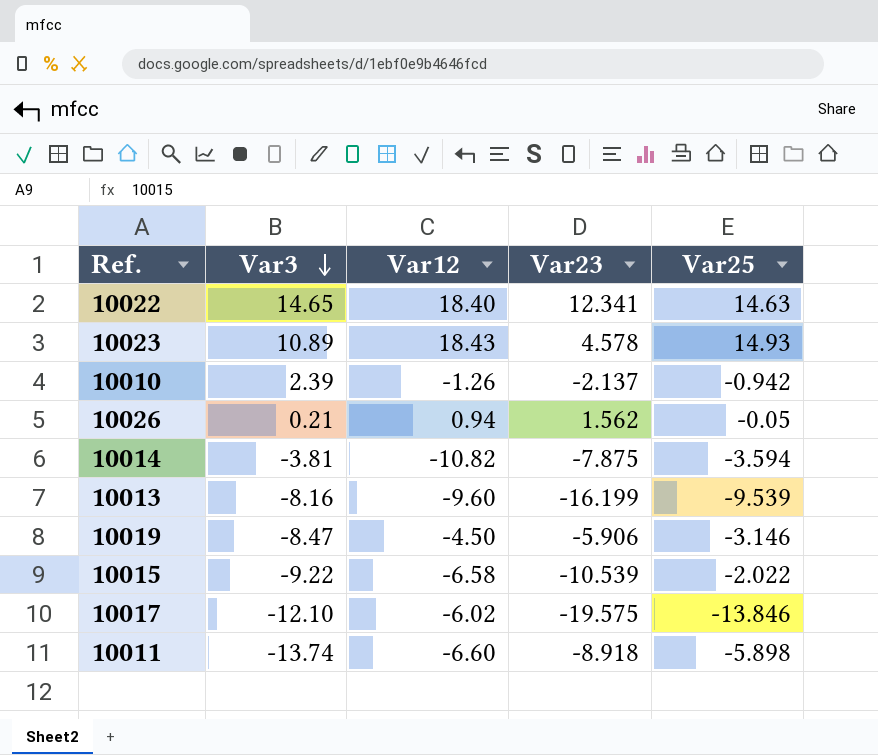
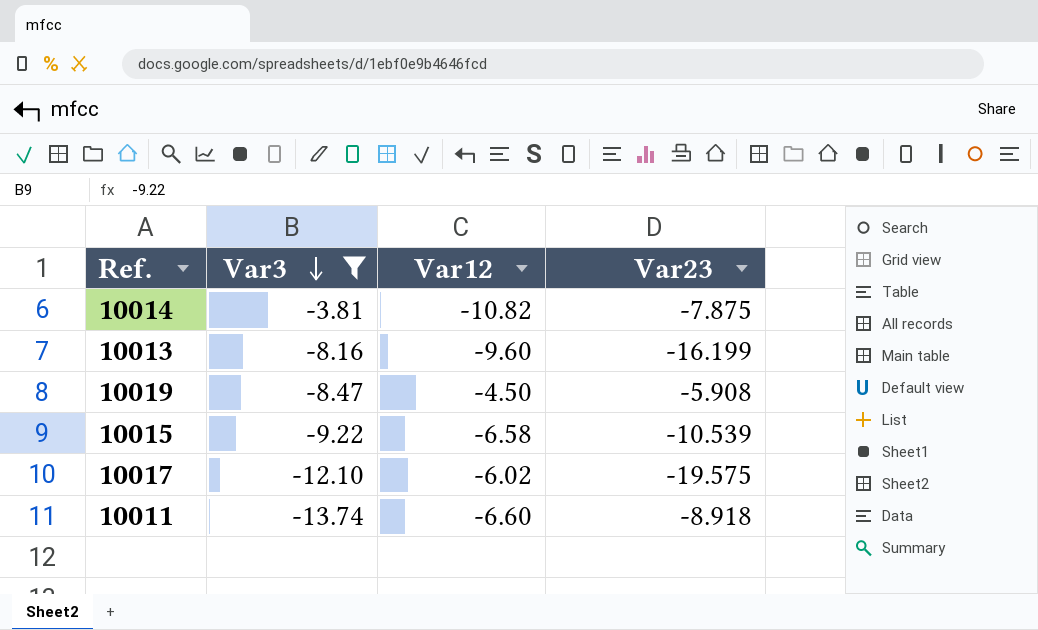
filter: none -> Var3 <= -3.81
column Var25 | position: 5 -> none
10019 | Var23: -5.906 -> -5.908

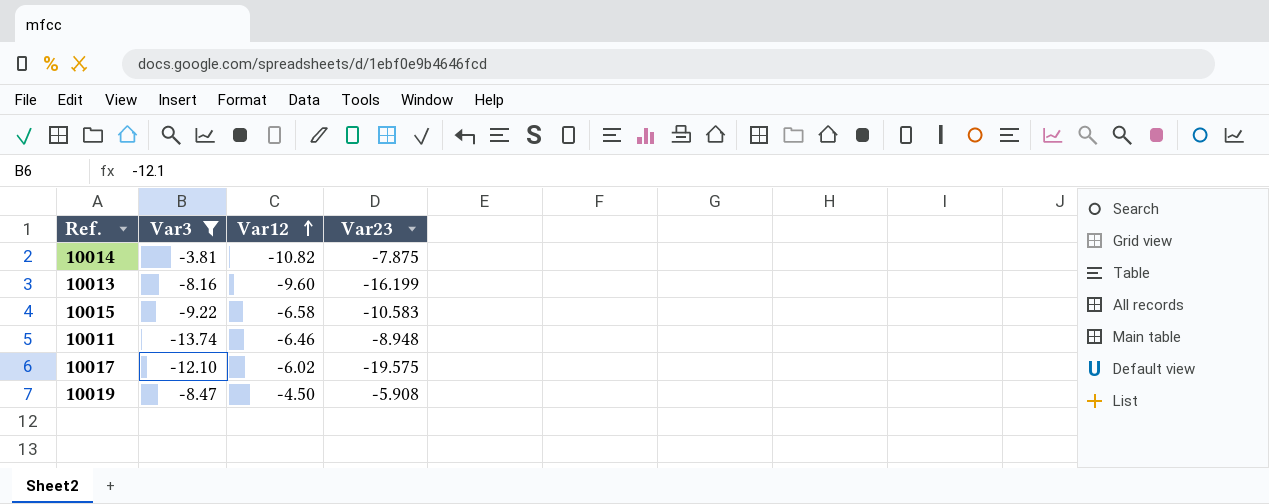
row order: Var3 descending -> Var12 ascending
10015 | Var23: -10.539 -> -10.583
10011 | Var12: -6.60 -> -6.46
10011 | Var23: -8.918 -> -8.948

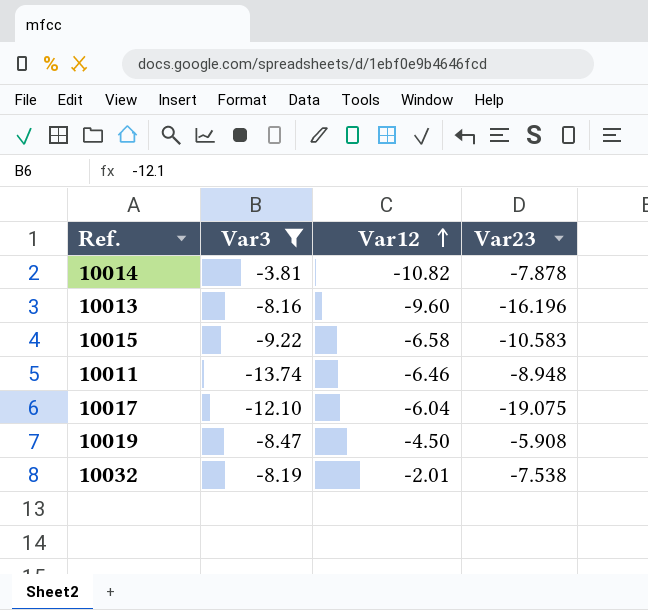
10014 | Var23: -7.875 -> -7.878
10013 | Var23: -16.199 -> -16.196
10017 | Var12: -6.02 -> -6.04
10017 | Var23: -19.575 -> -19.075
row 10032: none -> -8.19 | -2.01 | -7.538

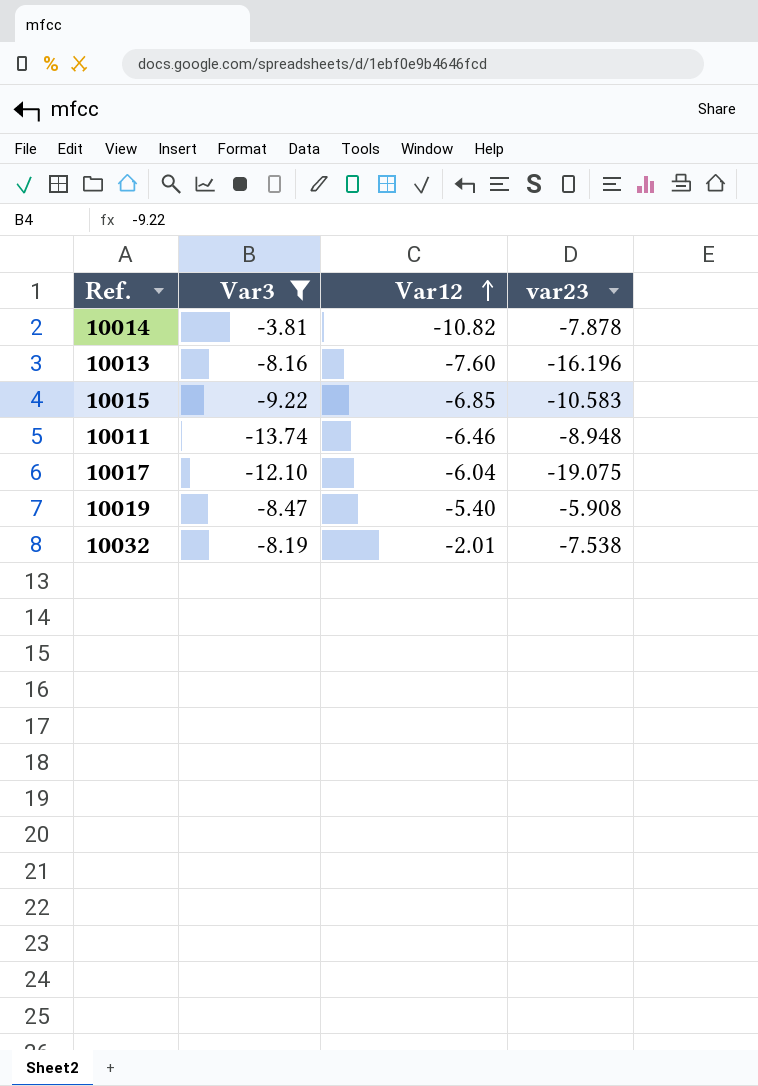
column name: Var23 -> var23
10013 | Var12: -9.60 -> -7.60
10015 | Var12: -6.58 -> -6.85
10019 | Var12: -4.50 -> -5.40

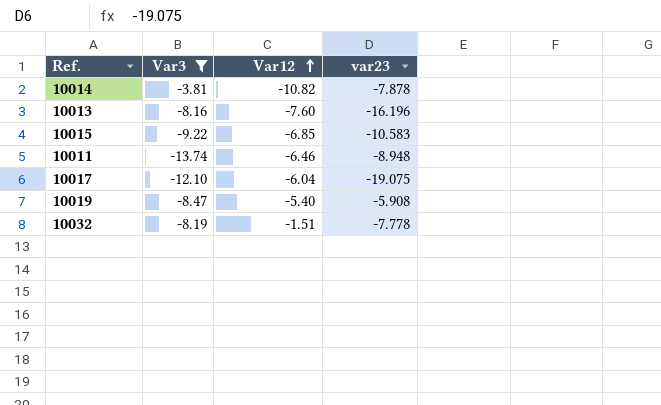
10032 | Var12: -2.01 -> -1.51
10032 | var23: -7.538 -> -7.778

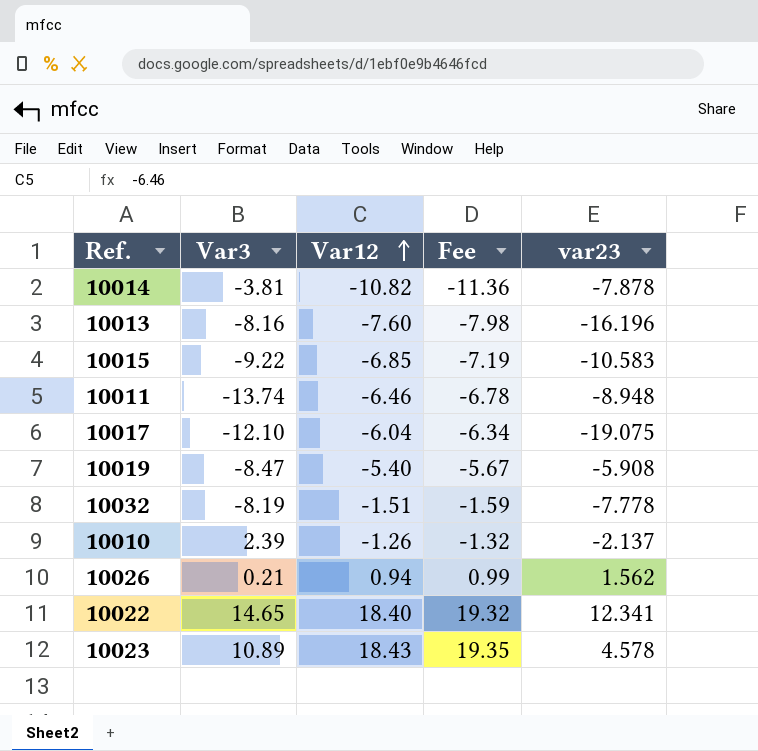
filter: Var3 <= -3.81 -> none
column Fee | formula: none -> [Var12] * 1.05

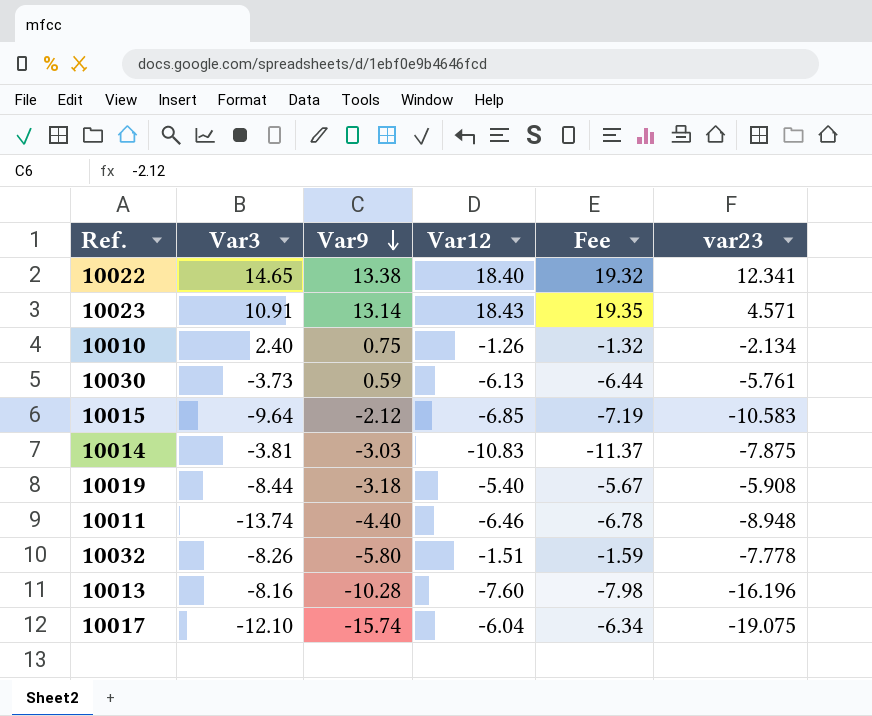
row order: Var12 ascending -> Var9 descending
column Var9 | position: none -> 3
row 10026: 0.21 | 0.94 | 0.99 | 1.562 -> none
10023 | Var3: 10.89 -> 10.91
10023 | var23: 4.578 -> 4.571
10010 | Var3: 2.39 -> 2.40
10010 | var23: -2.137 -> -2.134
row 10030: none -> -3.73 | 0.59 | -6.13 | -6.44 | -5.761
10015 | Var3: -9.22 -> -9.64
10014 | Var12: -10.82 -> -10.83
10014 | Fee: -11.36 -> -11.37
10014 | var23: -7.878 -> -7.875
10019 | Var3: -8.47 -> -8.44
10032 | Var3: -8.19 -> -8.26

